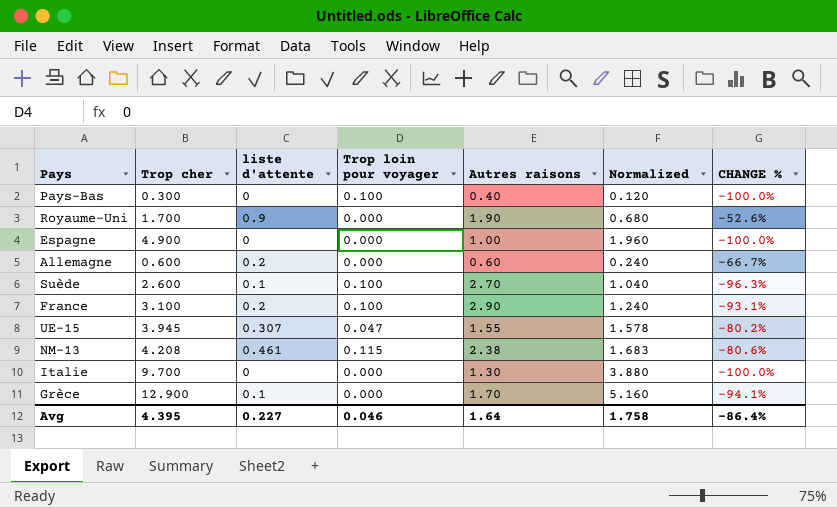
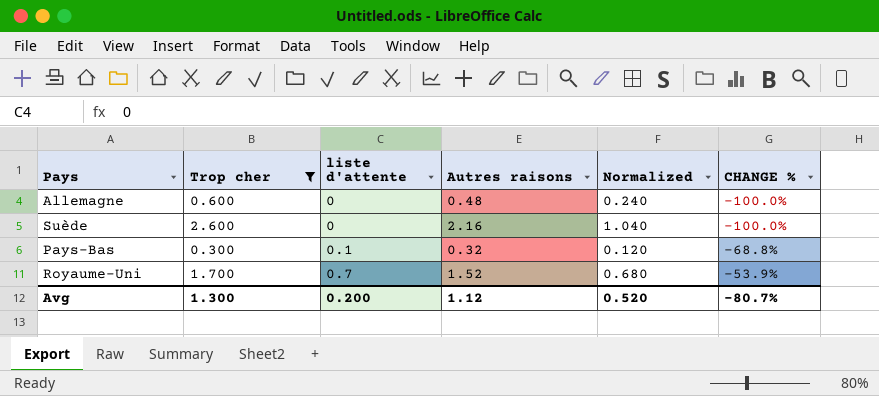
filter: none -> Trop cher <= 2.600
row order: none -> liste d'attente ascending
column Trop loin pour voyager | position: 4 -> none
Allemagne | liste d'attente: 0.2 -> 0
Allemagne | Autres raisons: 0.60 -> 0.48
Allemagne | CHANGE %: -66.7% -> -100.0%
Suède | liste d'attente: 0.1 -> 0
Suède | Autres raisons: 2.70 -> 2.16
Suède | CHANGE %: -96.3% -> -100.0%
Pays-Bas | liste d'attente: 0 -> 0.1
Pays-Bas | Autres raisons: 0.40 -> 0.32
Pays-Bas | CHANGE %: -100.0% -> -68.8%
Royaume-Uni | liste d'attente: 0.9 -> 0.7
Royaume-Uni | Autres raisons: 1.90 -> 1.52
Royaume-Uni | CHANGE %: -52.6% -> -53.9%
Avg | Trop cher: 4.395 -> 1.300
Avg | liste d'attente: 0.227 -> 0.200
Avg | Autres raisons: 1.64 -> 1.12
Avg | Normalized: 1.758 -> 0.520
Avg | CHANGE %: -86.4% -> -80.7%

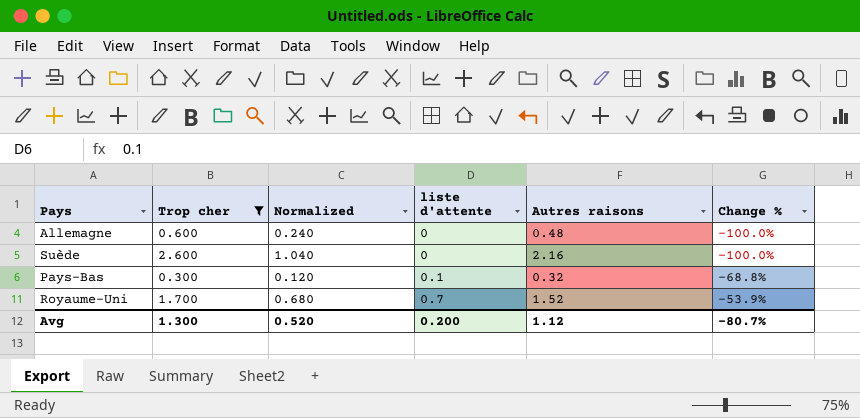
column Normalized | position: 5 -> 3
column name: CHANGE % -> Change %

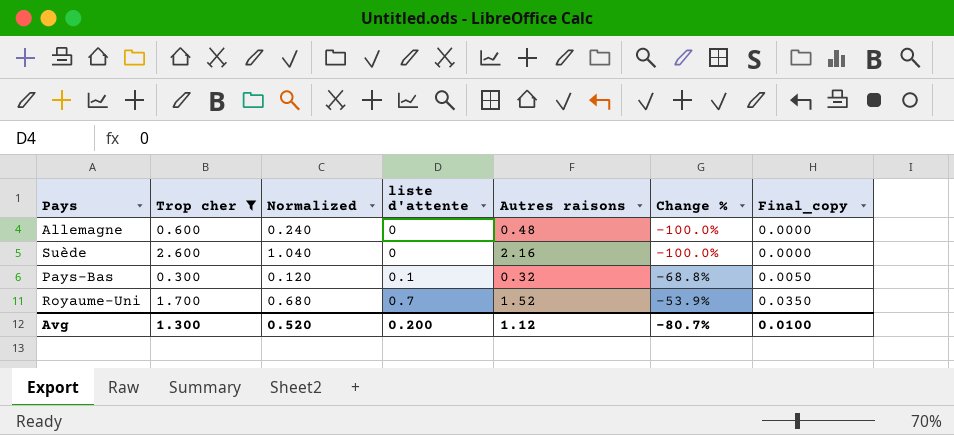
column Final_copy | formula: none -> [liste d'attente] * 0.05

